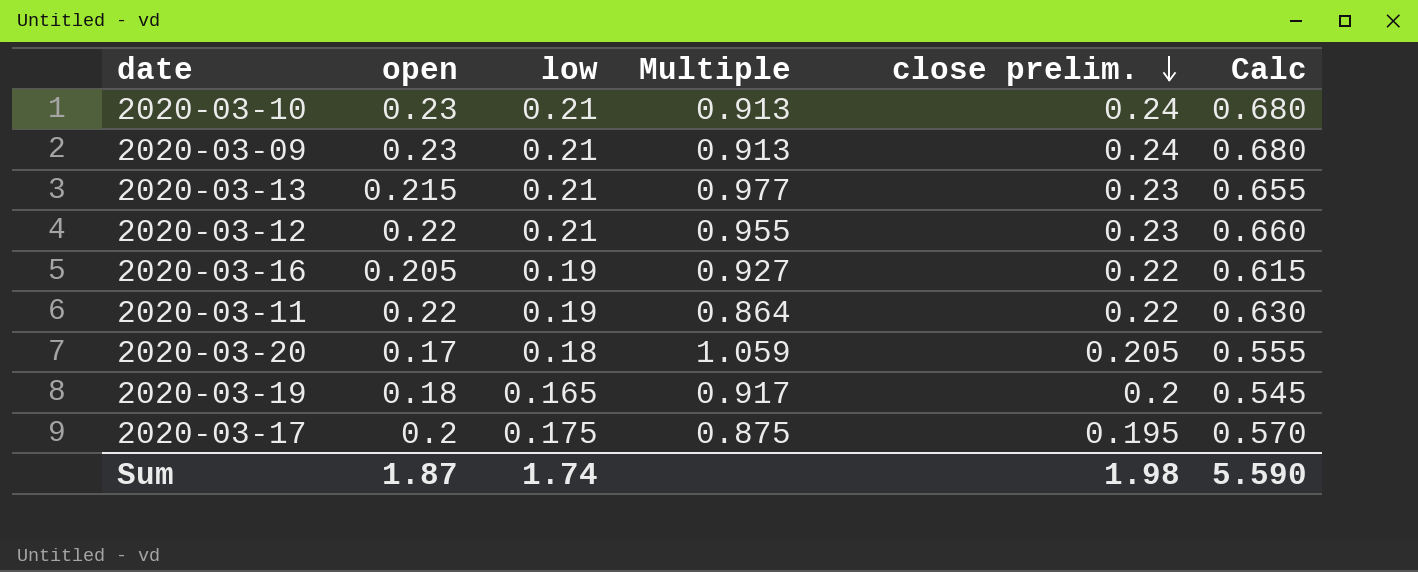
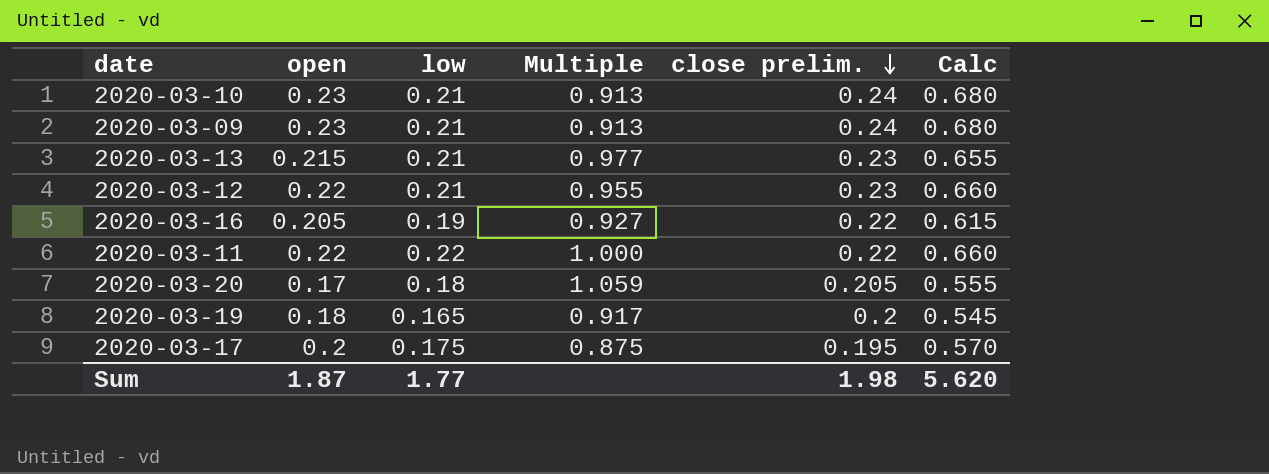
2020-03-11 | low: 0.19 -> 0.22
2020-03-11 | Multiple: 0.864 -> 1.000
2020-03-11 | Calc: 0.630 -> 0.660
Sum | low: 1.74 -> 1.77
Sum | Calc: 5.590 -> 5.620

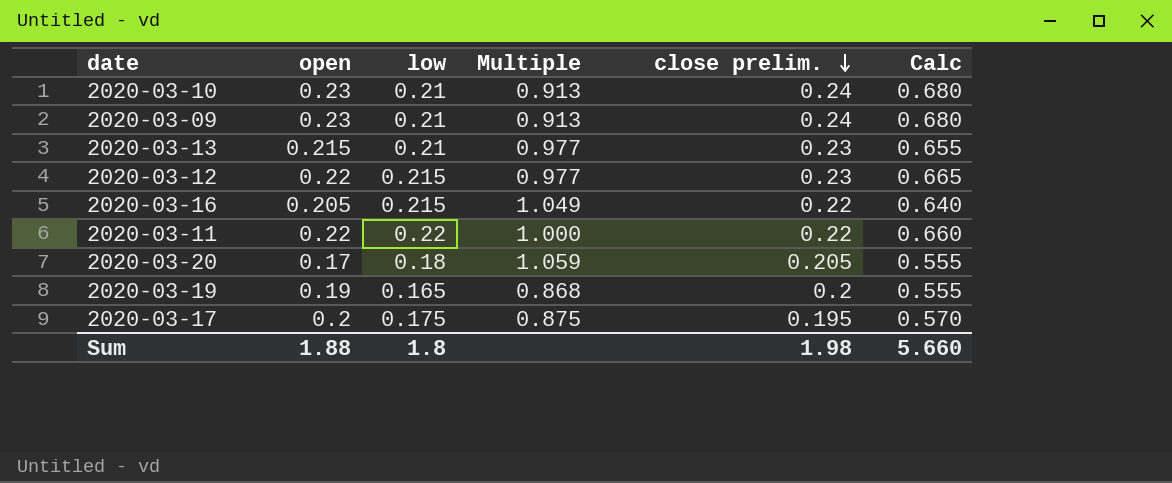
2020-03-12 | low: 0.21 -> 0.215
2020-03-12 | Multiple: 0.955 -> 0.977
2020-03-12 | Calc: 0.660 -> 0.665
2020-03-16 | low: 0.19 -> 0.215
2020-03-16 | Multiple: 0.927 -> 1.049
2020-03-16 | Calc: 0.615 -> 0.640
2020-03-19 | open: 0.18 -> 0.19
2020-03-19 | Multiple: 0.917 -> 0.868
2020-03-19 | Calc: 0.545 -> 0.555
Sum | open: 1.87 -> 1.88
Sum | low: 1.77 -> 1.8
Sum | Calc: 5.620 -> 5.660

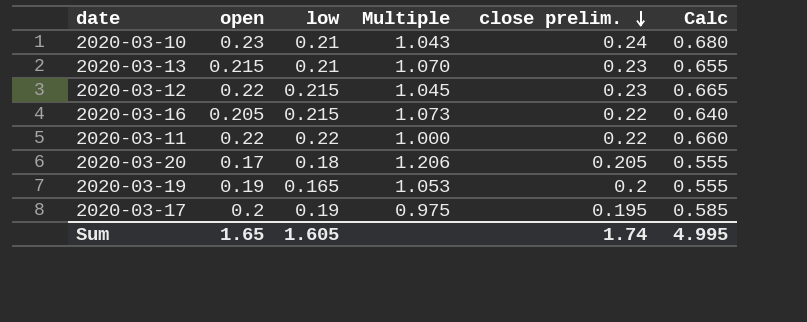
column Multiple | formula: [low] / [open] -> [close prelim.] / [open]
row 2020-03-09: 0.23 | 0.21 | 0.913 | 0.24 | 0.680 -> none
2020-03-17 | low: 0.175 -> 0.19
2020-03-17 | Calc: 0.570 -> 0.585
Sum | open: 1.88 -> 1.65
Sum | low: 1.8 -> 1.605
Sum | close prelim.: 1.98 -> 1.74
Sum | Calc: 5.660 -> 4.995

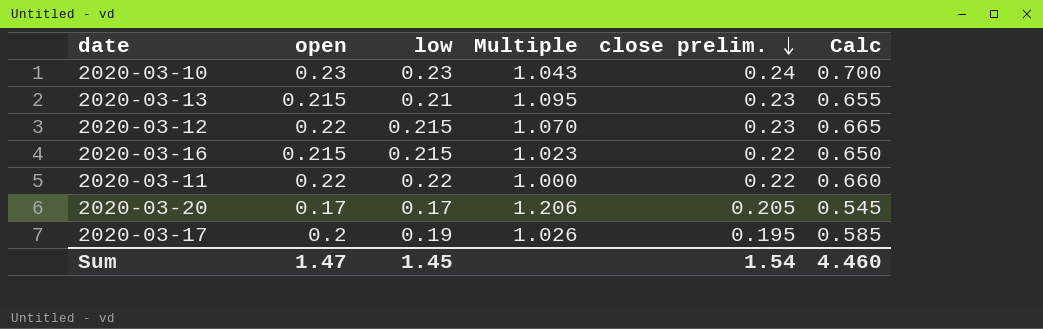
column Multiple | formula: [close prelim.] / [open] -> [close prelim.] / [low]
row 2020-03-19: 0.19 | 0.165 | 1.053 | 0.2 | 0.555 -> none
2020-03-10 | low: 0.21 -> 0.23
2020-03-10 | Calc: 0.680 -> 0.700
2020-03-16 | open: 0.205 -> 0.215
2020-03-16 | Calc: 0.640 -> 0.650
2020-03-20 | low: 0.18 -> 0.17
2020-03-20 | Calc: 0.555 -> 0.545
Sum | open: 1.65 -> 1.47
Sum | low: 1.605 -> 1.45
Sum | close prelim.: 1.74 -> 1.54
Sum | Calc: 4.995 -> 4.460

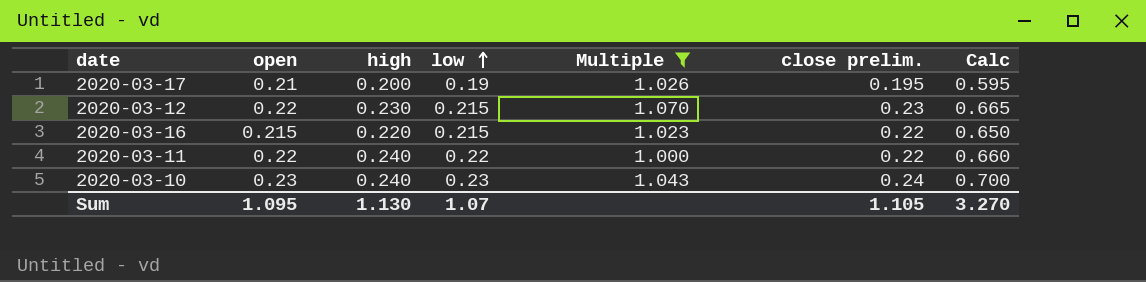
filter: none -> Multiple <= 1.070
row order: close prelim. descending -> low ascending
column high | position: none -> 3
2020-03-17 | open: 0.2 -> 0.21
2020-03-17 | Calc: 0.585 -> 0.595
Sum | open: 1.47 -> 1.095
Sum | low: 1.45 -> 1.07
Sum | close prelim.: 1.54 -> 1.105
Sum | Calc: 4.460 -> 3.270

